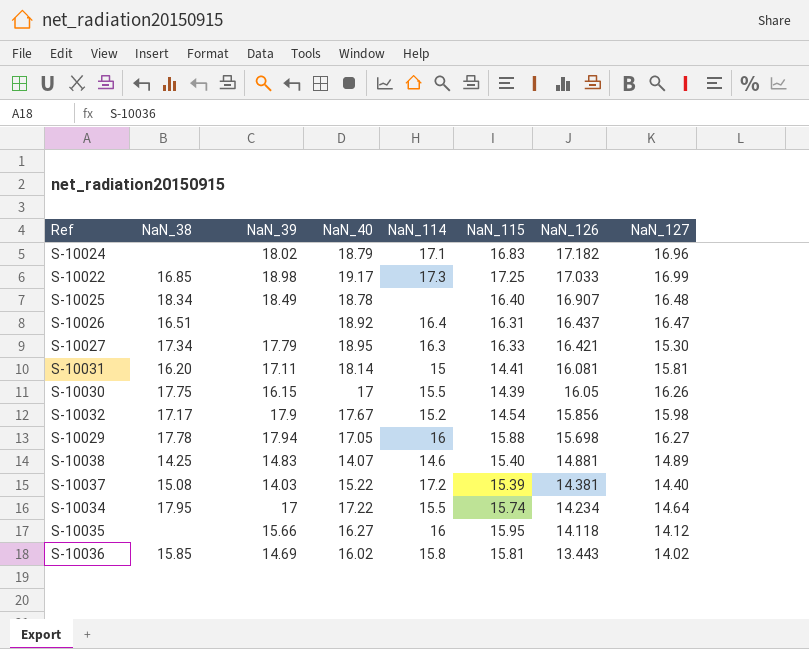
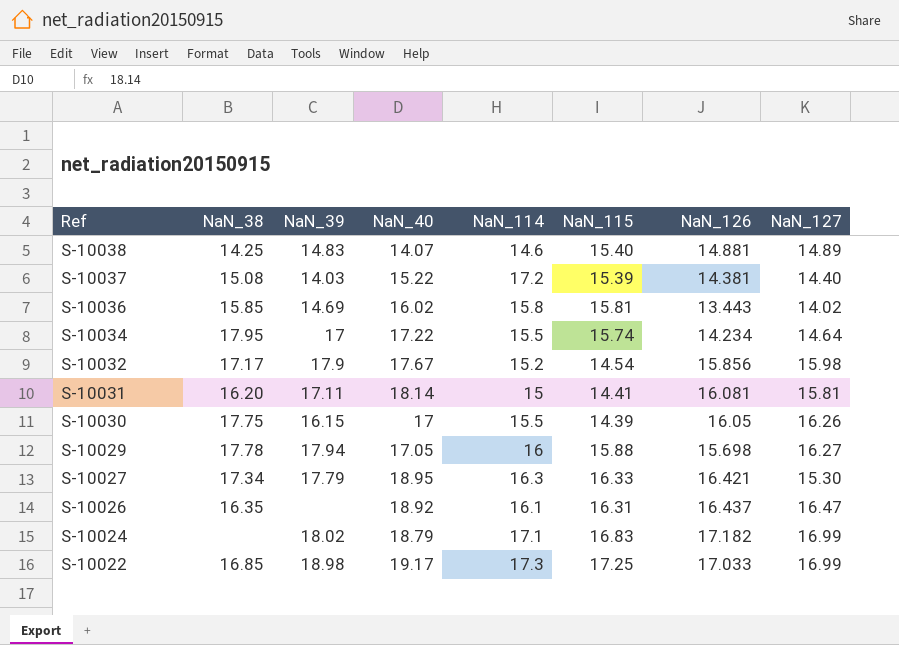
row order: NaN_126 descending -> Ref descending
row S-10025: 18.34 | 18.49 | 18.78 | none | 16.40 | 16.907 | 16.48 -> none
row S-10035: none | 15.66 | 16.27 | 16 | 15.95 | 14.118 | 14.12 -> none
S-10026 | NaN_38: 16.51 -> 16.35
S-10026 | NaN_114: 16.4 -> 16.1
S-10024 | NaN_127: 16.96 -> 16.99

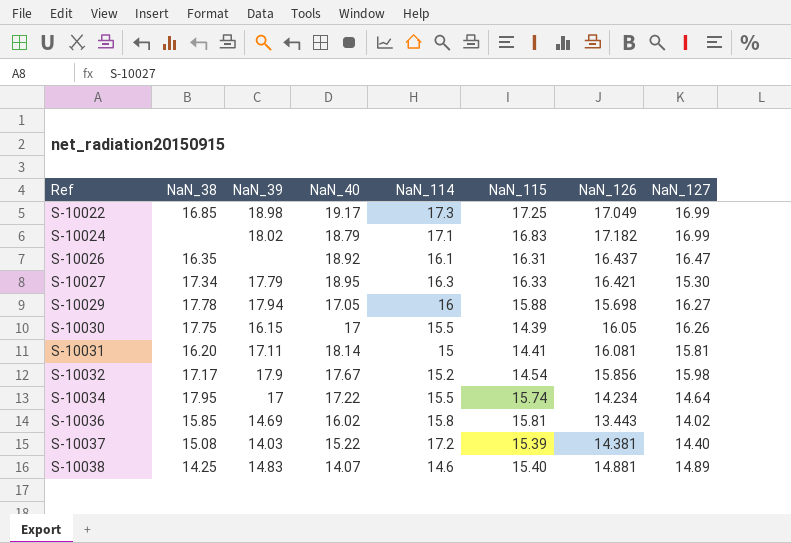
row order: Ref descending -> Ref ascending
S-10022 | NaN_126: 17.033 -> 17.049

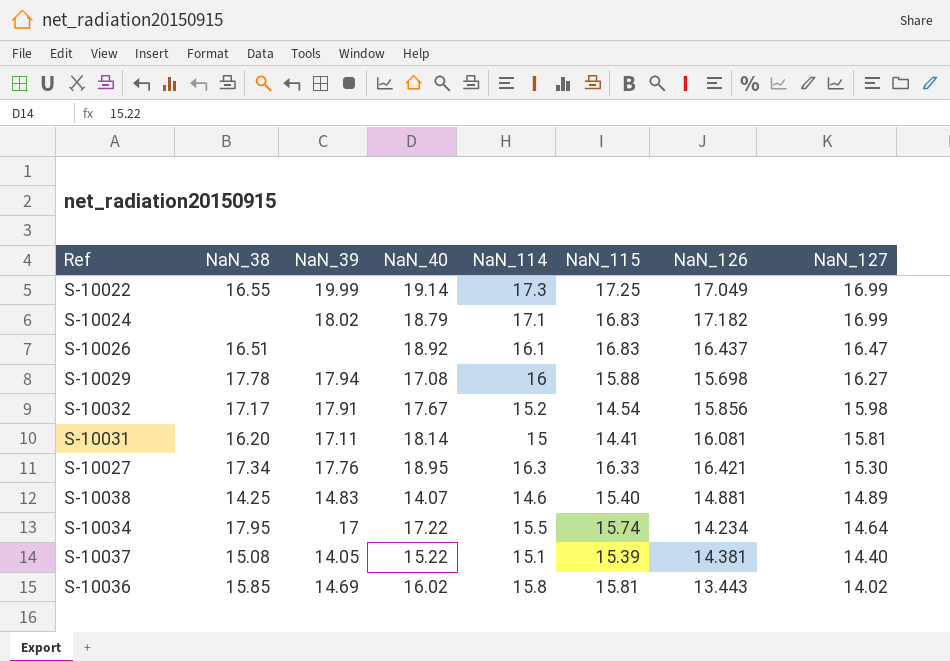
row order: Ref ascending -> NaN_127 descending
row S-10030: 17.75 | 16.15 | 17 | 15.5 | 14.39 | 16.05 | 16.26 -> none
S-10022 | NaN_38: 16.85 -> 16.55
S-10022 | NaN_39: 18.98 -> 19.99
S-10022 | NaN_40: 19.17 -> 19.14
S-10026 | NaN_38: 16.35 -> 16.51
S-10026 | NaN_115: 16.31 -> 16.83
S-10029 | NaN_40: 17.05 -> 17.08
S-10032 | NaN_39: 17.9 -> 17.91
S-10027 | NaN_39: 17.79 -> 17.76
S-10037 | NaN_39: 14.03 -> 14.05
S-10037 | NaN_114: 17.2 -> 15.1

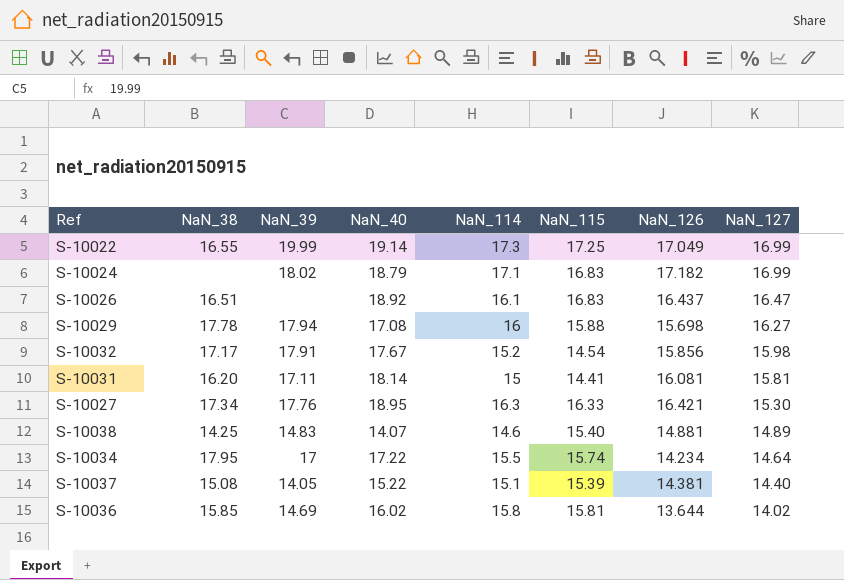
S-10036 | NaN_126: 13.443 -> 13.644

